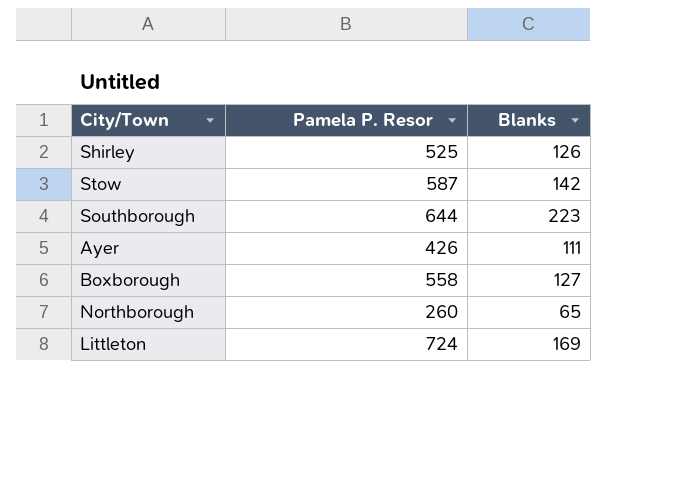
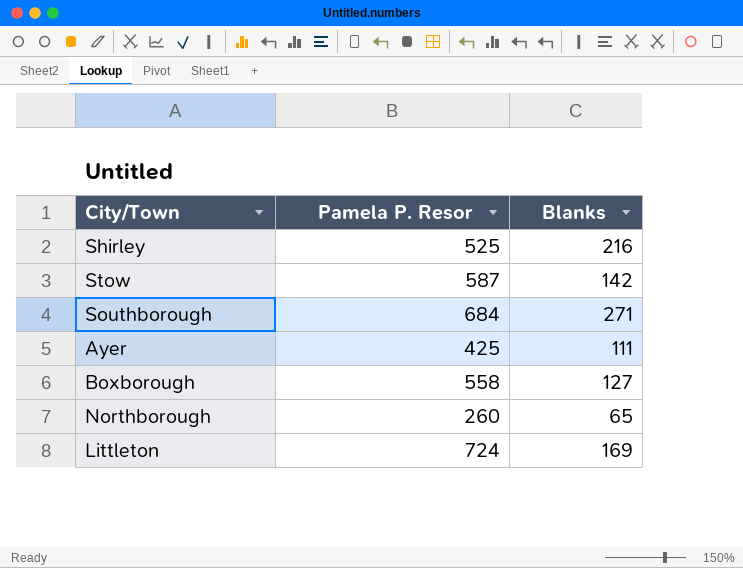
Shirley | Blanks: 126 -> 216
Southborough | Pamela P. Resor: 644 -> 684
Southborough | Blanks: 223 -> 271
Ayer | Pamela P. Resor: 426 -> 425

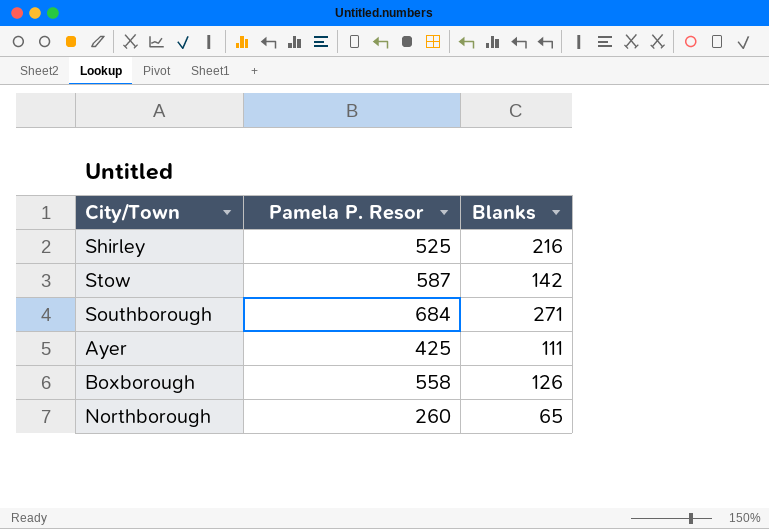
row Littleton: 724 | 169 -> none
Boxborough | Blanks: 127 -> 126

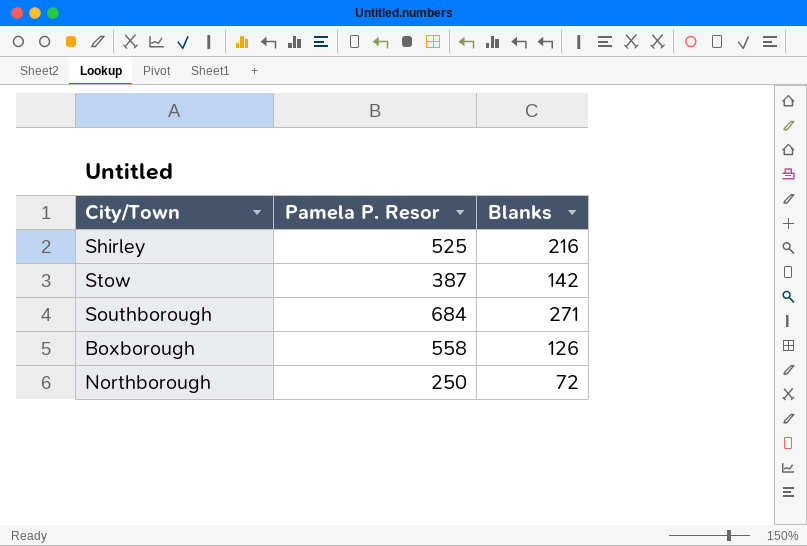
row Ayer: 425 | 111 -> none
Stow | Pamela P. Resor: 587 -> 387
Northborough | Pamela P. Resor: 260 -> 250
Northborough | Blanks: 65 -> 72

